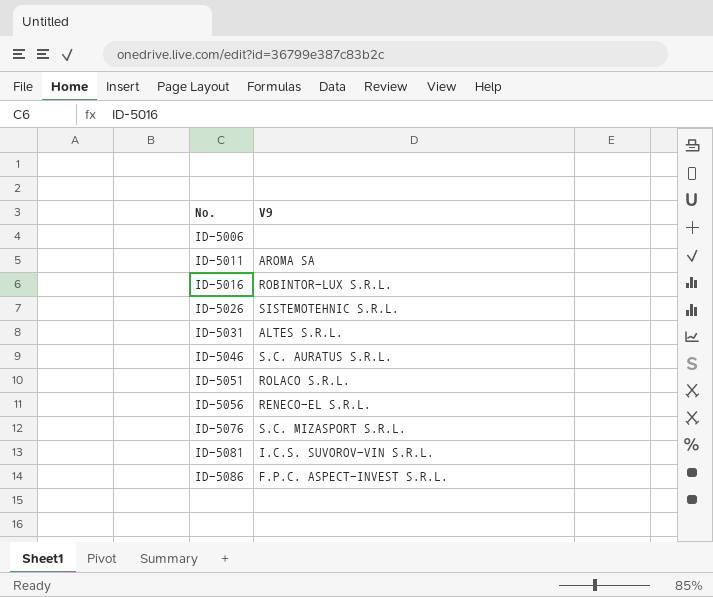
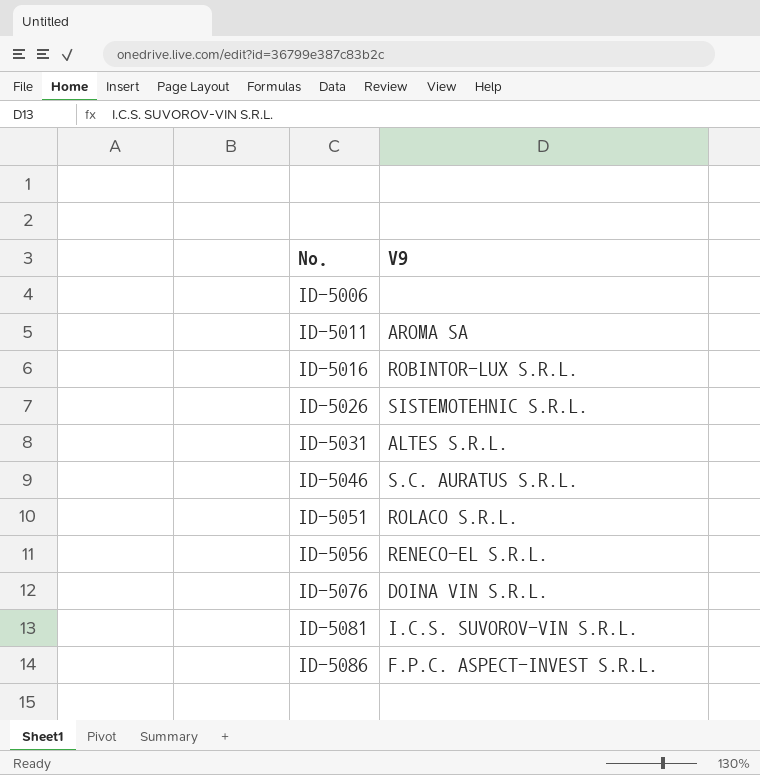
ID-5076 | V9: S.C. MIZASPORT S.R.L. -> DOINA VIN S.R.L.

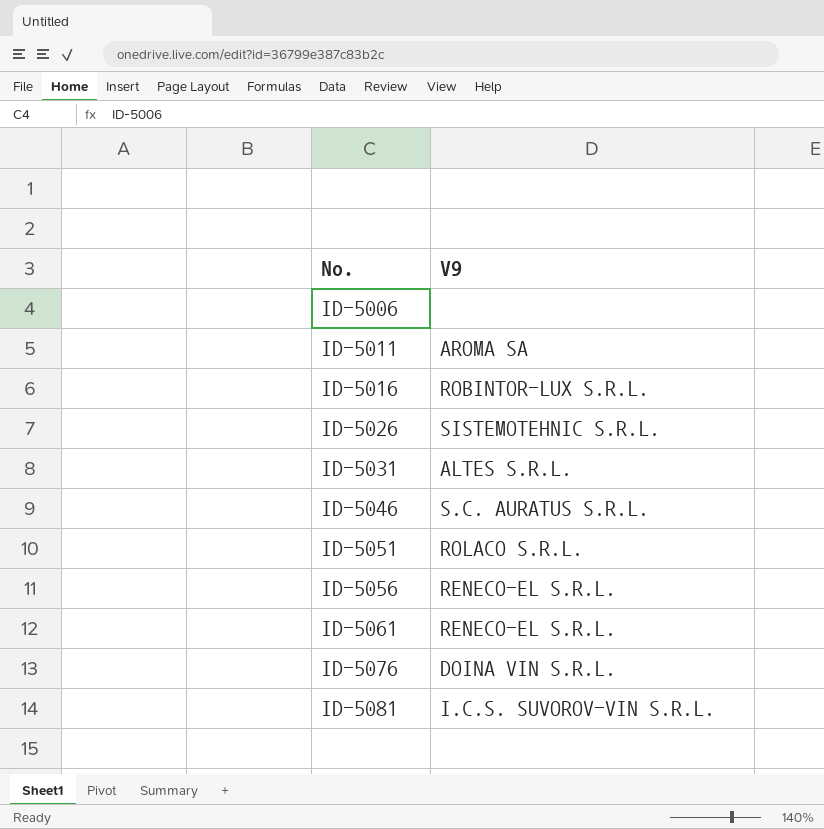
row ID-5086: F.P.C. ASPECT-INVEST S.R.L. -> none
row ID-5061: none -> RENECO-EL S.R.L.

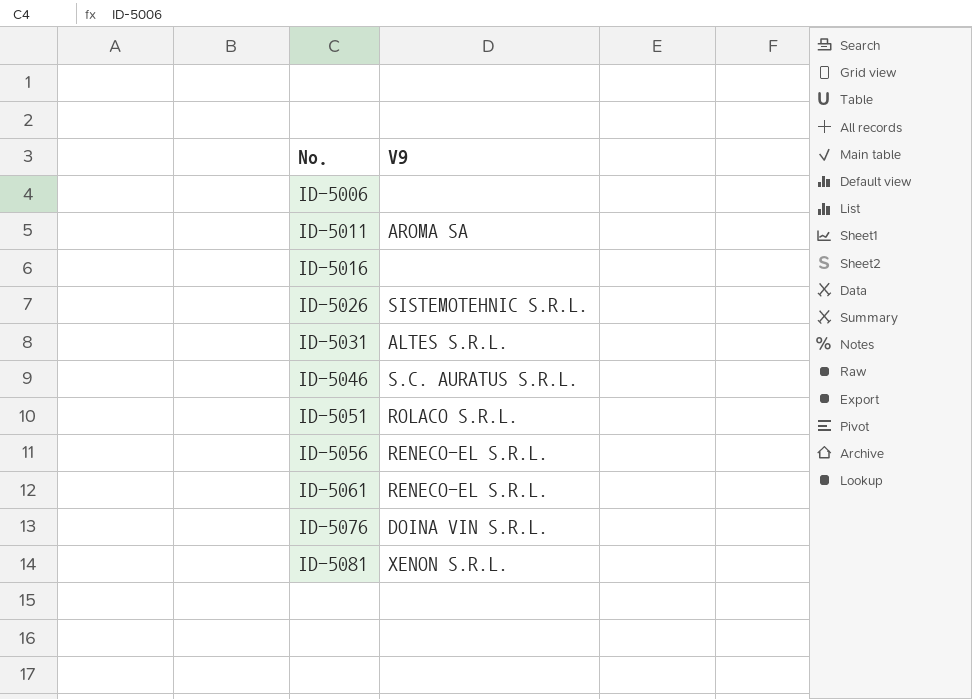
ID-5016 | V9: ROBINTOR-LUX S.R.L. -> none
ID-5081 | V9: I.C.S. SUVOROV-VIN S.R.L. -> XENON S.R.L.

